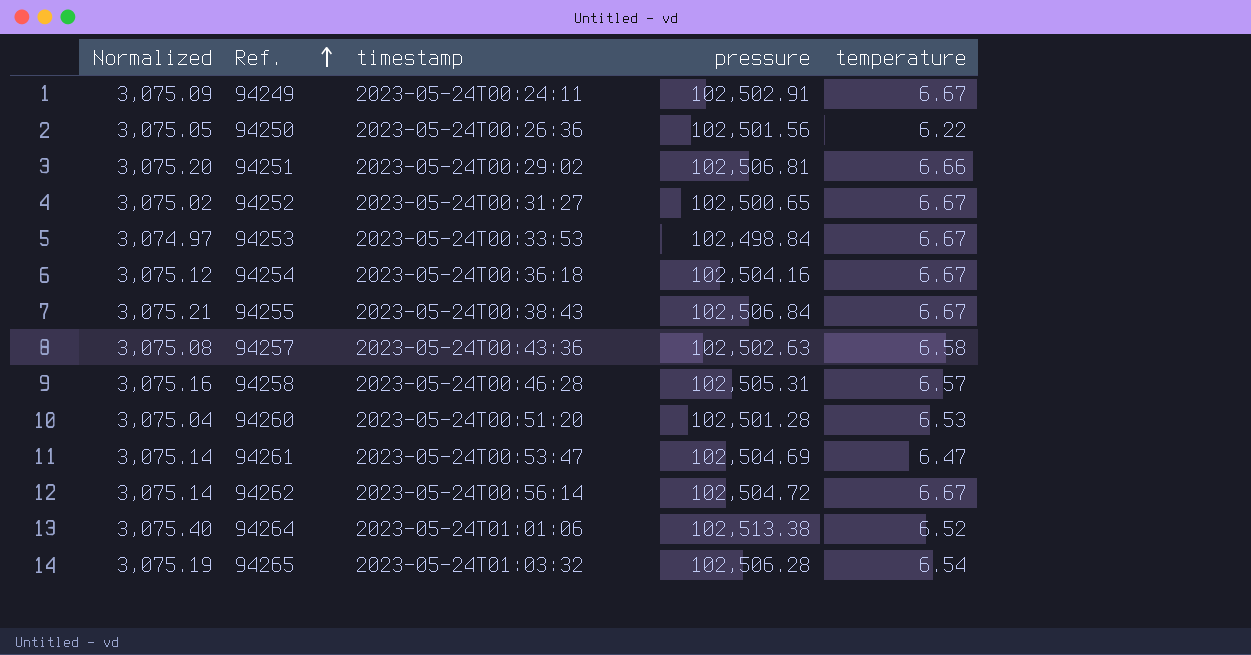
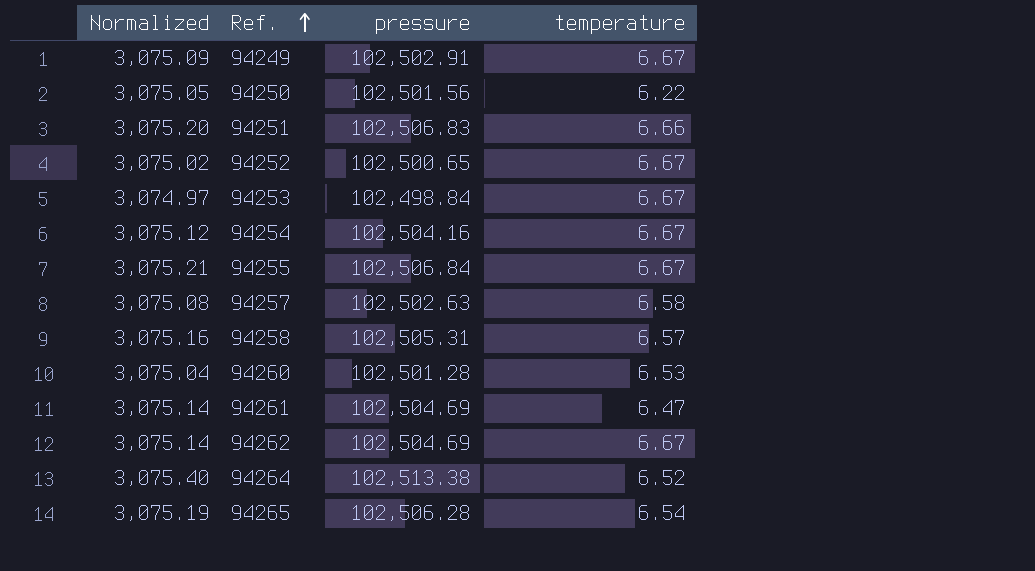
column timestamp | position: 3 -> none
94251 | pressure: 102,506.81 -> 102,506.83
94262 | pressure: 102,504.72 -> 102,504.69

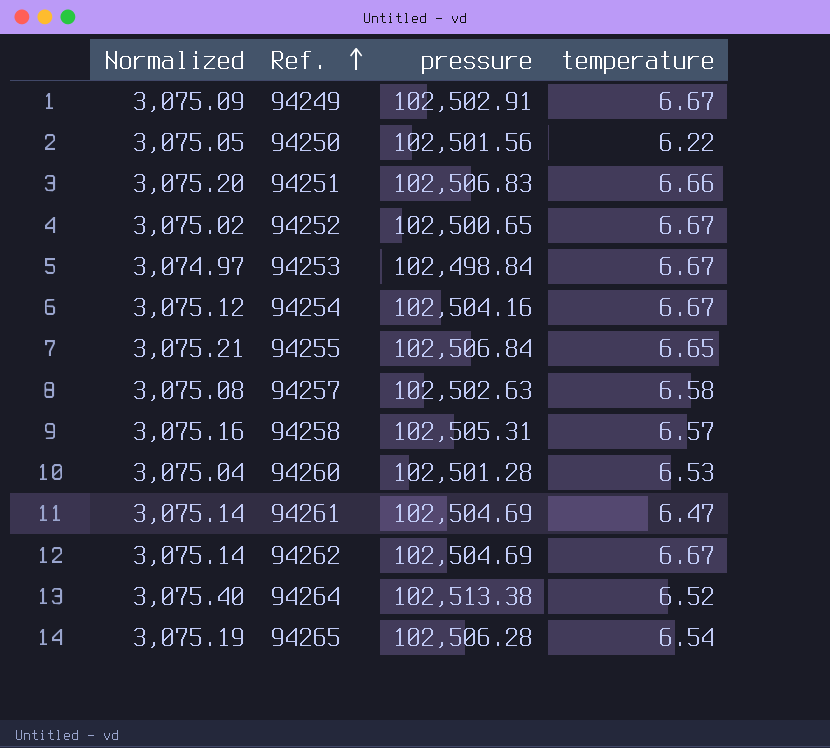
94255 | temperature: 6.67 -> 6.65

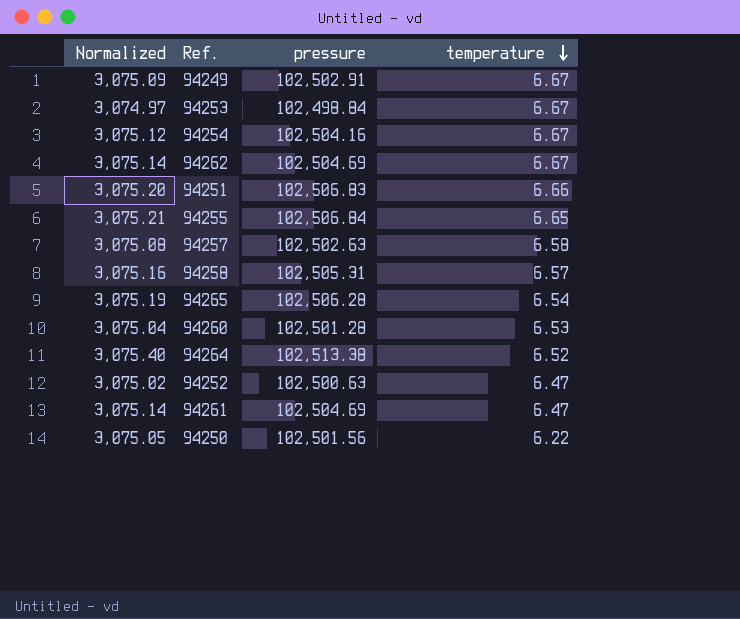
row order: Ref. ascending -> temperature descending
94252 | pressure: 102,500.65 -> 102,500.63
94252 | temperature: 6.67 -> 6.47

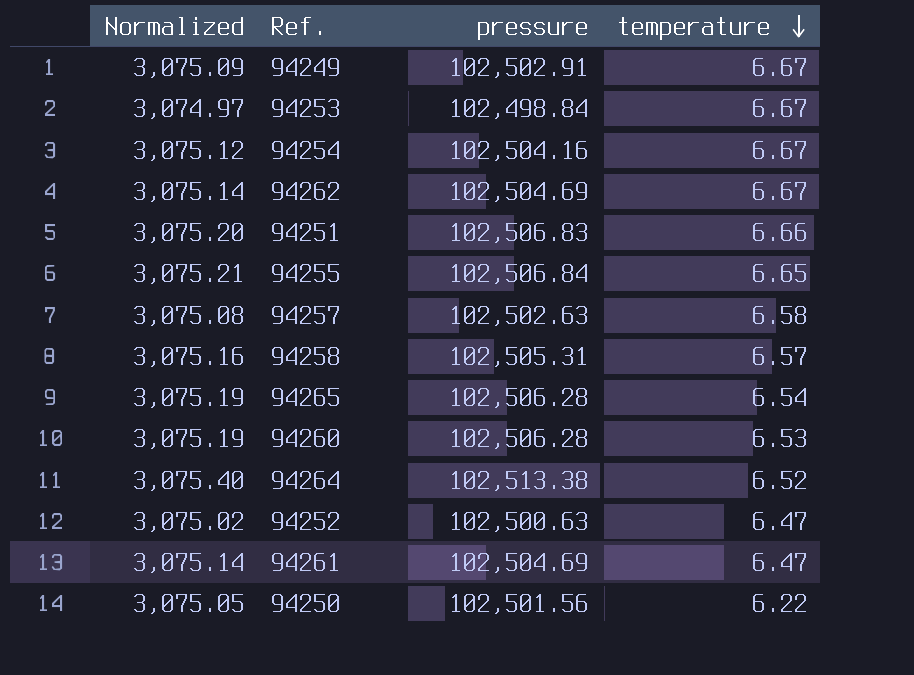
94260 | Normalized: 3,075.04 -> 3,075.19
94260 | pressure: 102,501.28 -> 102,506.28

